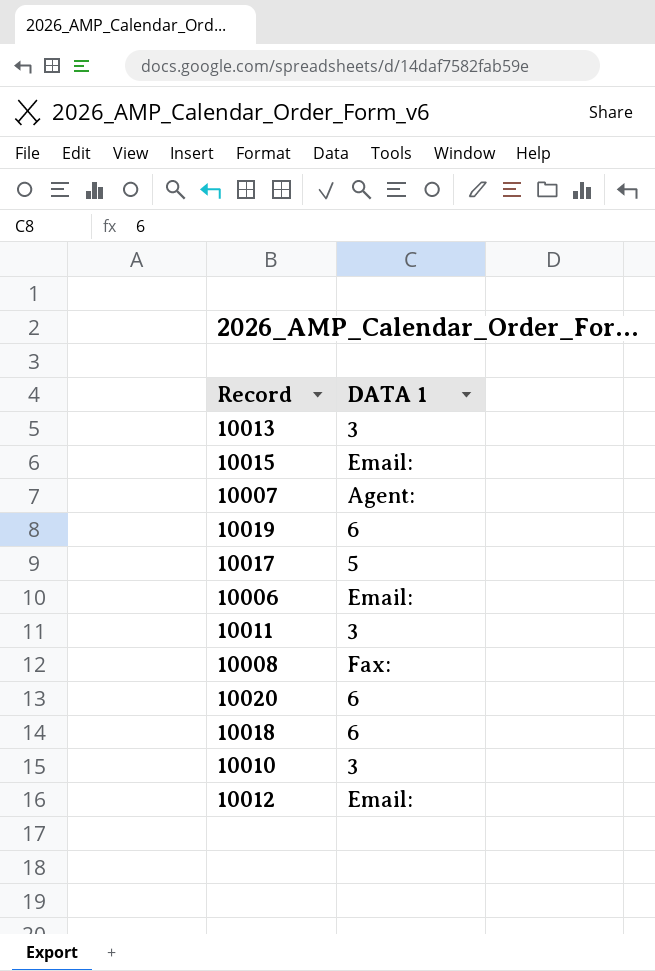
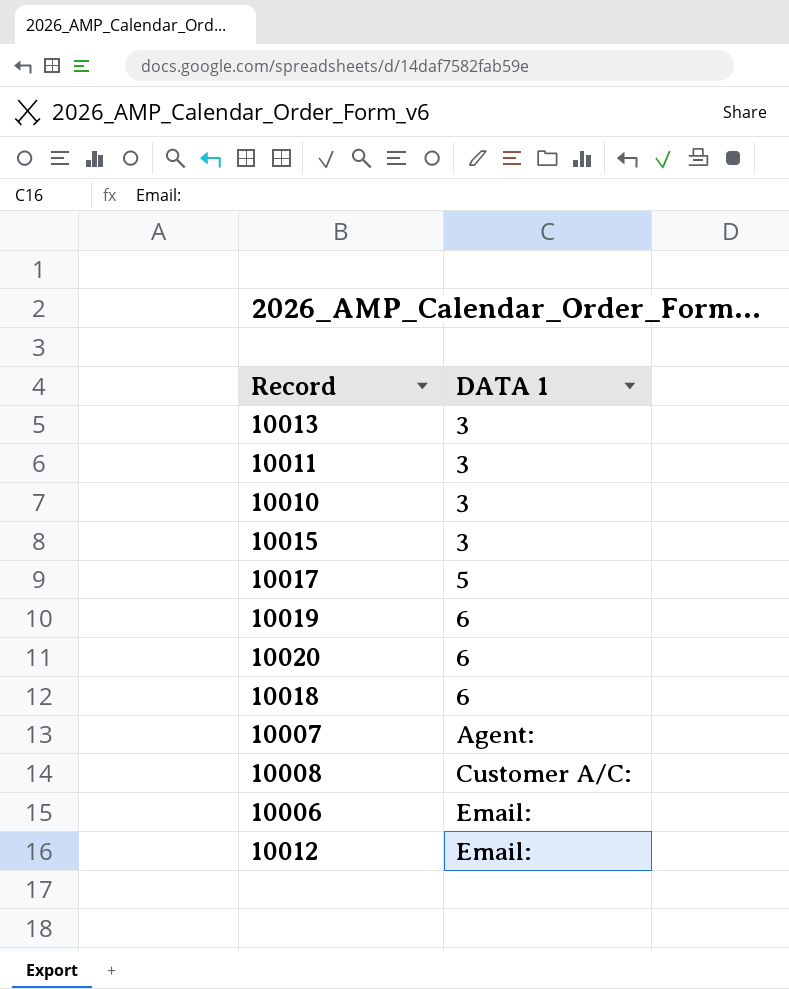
row order: none -> DATA 1 ascending
10015 | DATA 1: Email: -> 3
10008 | DATA 1: Fax: -> Customer A/C:

